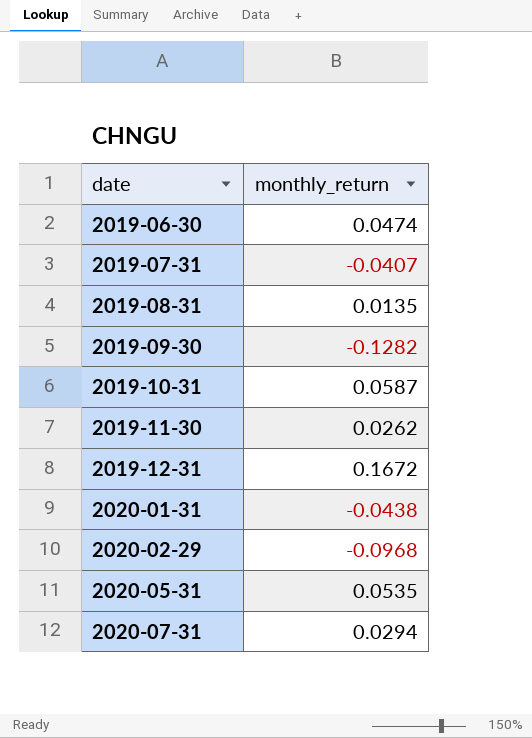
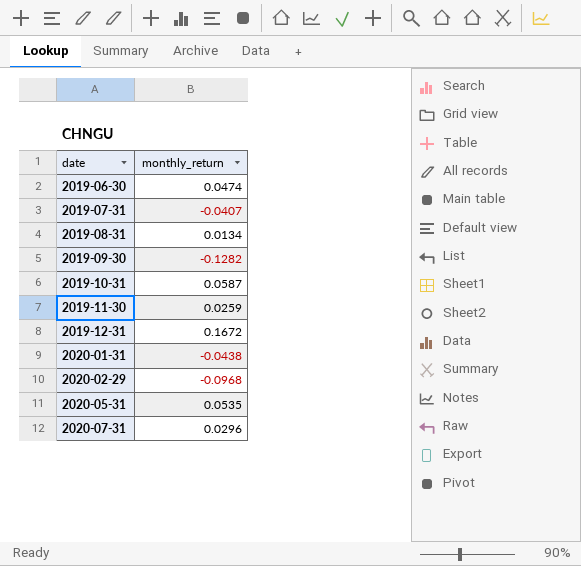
2019-08-31 | monthly_return: 0.0135 -> 0.0134
2019-11-30 | monthly_return: 0.0262 -> 0.0259
2020-07-31 | monthly_return: 0.0294 -> 0.0296

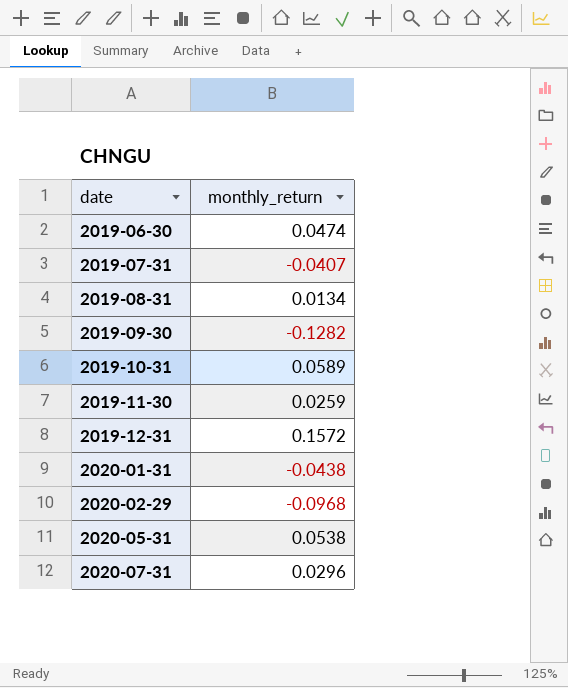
2019-10-31 | monthly_return: 0.0587 -> 0.0589
2019-12-31 | monthly_return: 0.1672 -> 0.1572
2020-05-31 | monthly_return: 0.0535 -> 0.0538

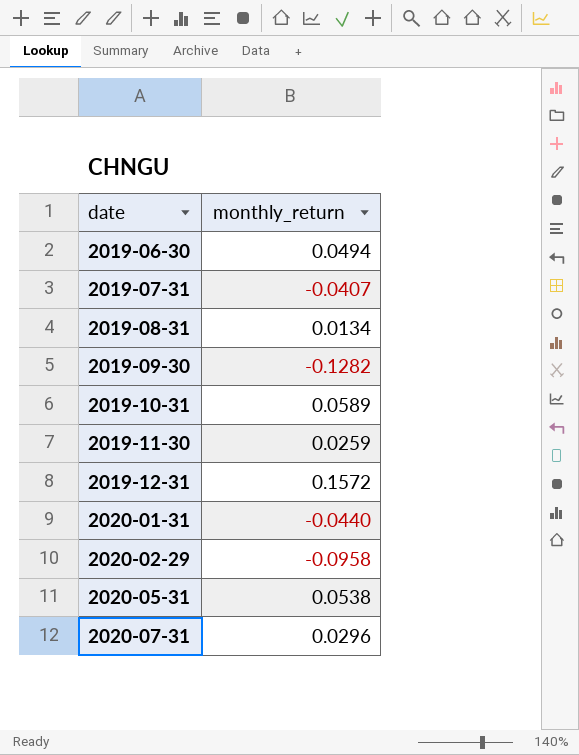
2019-06-30 | monthly_return: 0.0474 -> 0.0494
2020-01-31 | monthly_return: -0.0438 -> -0.0440
2020-02-29 | monthly_return: -0.0968 -> -0.0958

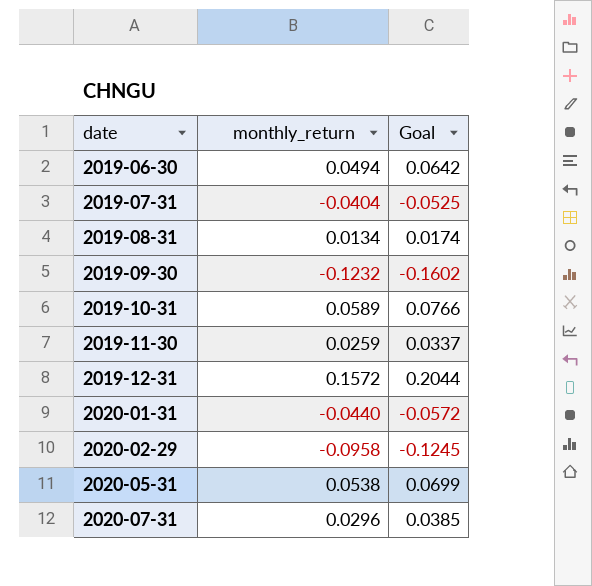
column Goal | formula: none -> [monthly_return] * 1.3
2019-07-31 | monthly_return: -0.0407 -> -0.0404
2019-09-30 | monthly_return: -0.1282 -> -0.1232

